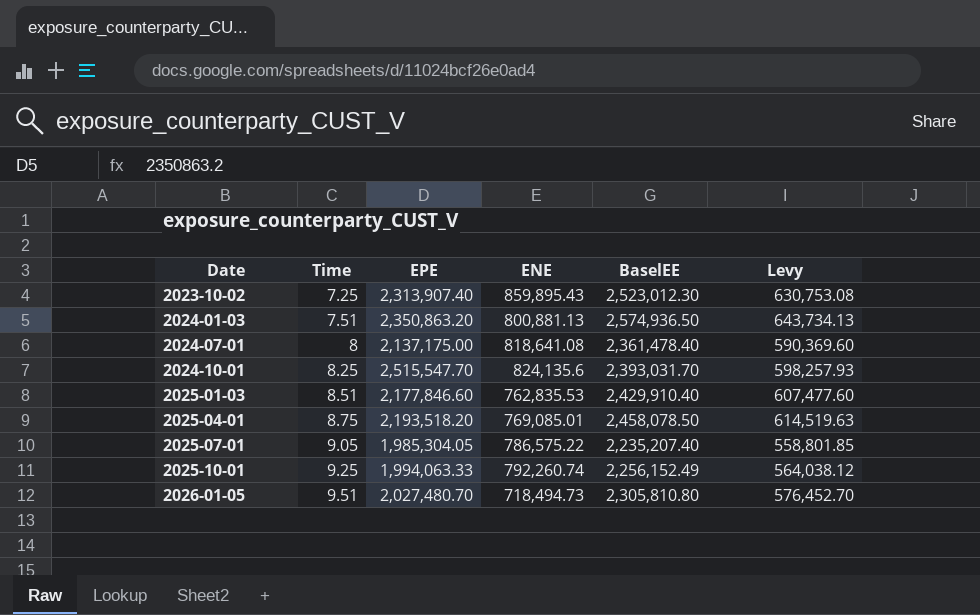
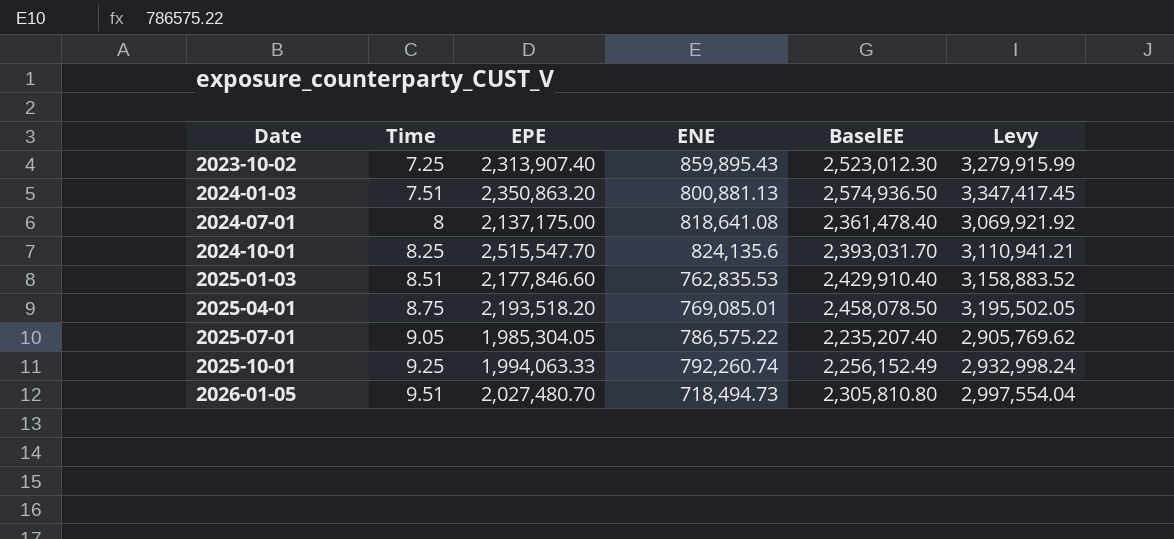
column Levy | formula: [BaselEE] * 0.25 -> [BaselEE] * 1.3

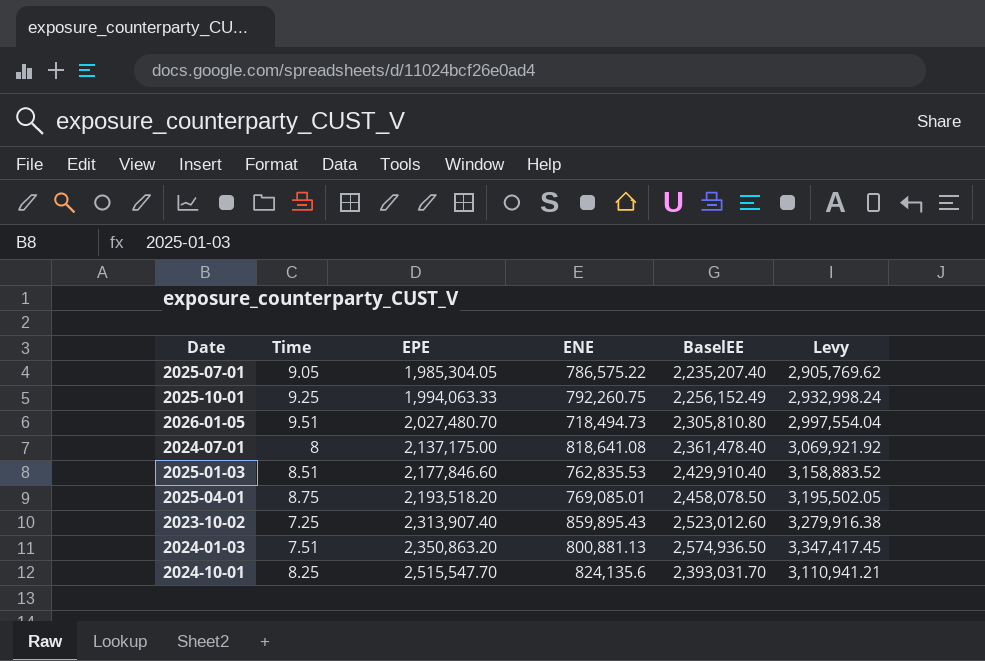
row order: Date ascending -> EPE ascending
2025-10-01 | ENE: 792,260.74 -> 792,260.75
2023-10-02 | BaselEE: 2,523,012.30 -> 2,523,012.60
2023-10-02 | Levy: 3,279,915.99 -> 3,279,916.38

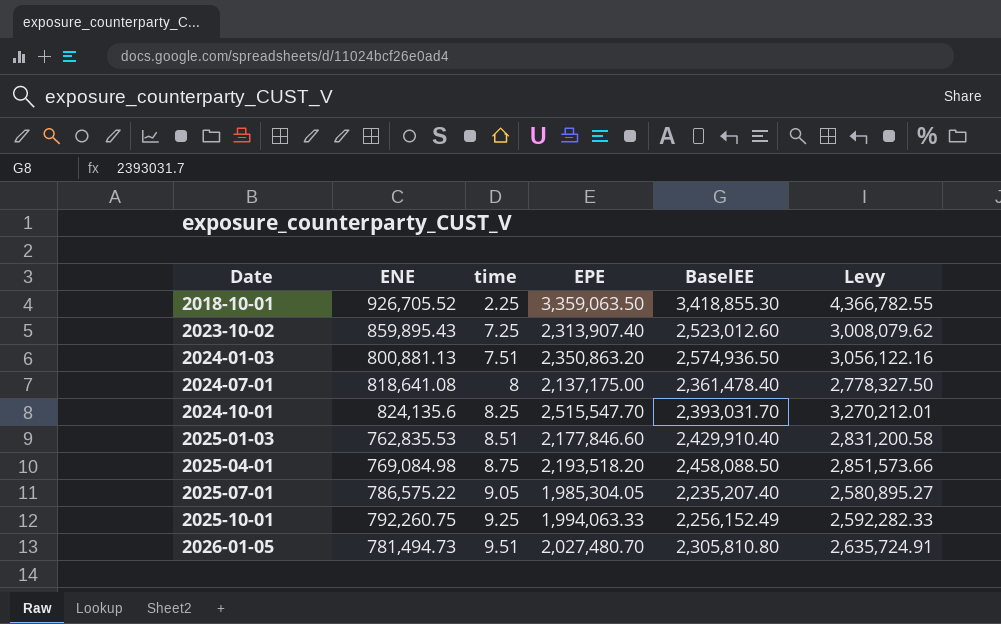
row order: EPE ascending -> Date ascending
column ENE | position: 4 -> 2
column name: Time -> time
column Levy | formula: [BaselEE] * 1.3 -> [EPE] * 1.3
row 2018-10-01: none -> 926,705.52 | 2.25 | 3,359,063.50 | 3,418,855.30 | 4,366,782.55
2025-04-01 | ENE: 769,085.01 -> 769,084.98
2025-04-01 | BaselEE: 2,458,078.50 -> 2,458,088.50
2026-01-05 | ENE: 718,494.73 -> 781,494.73

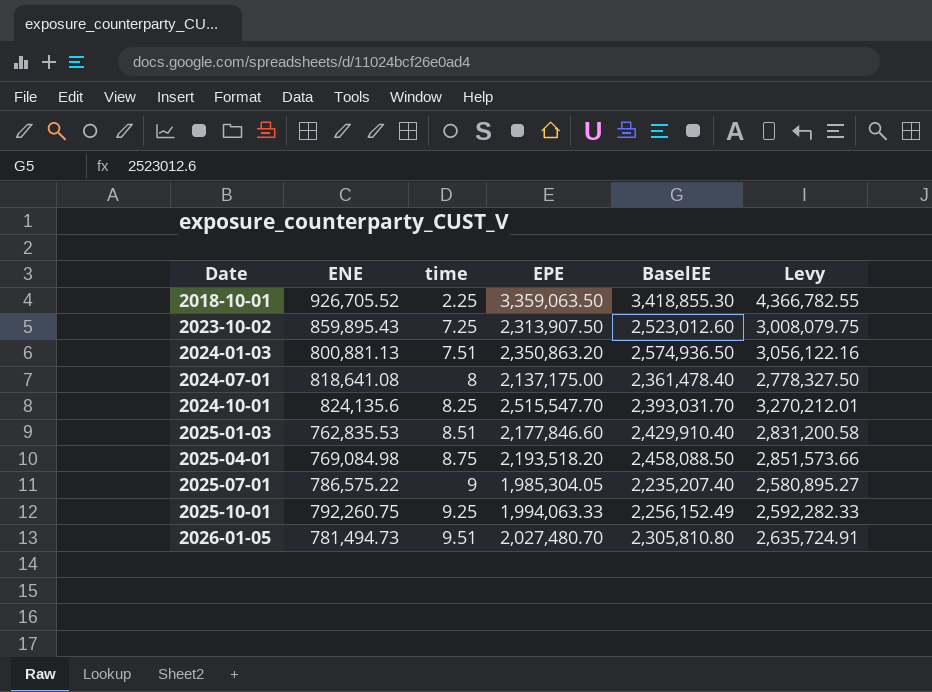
2023-10-02 | EPE: 2,313,907.40 -> 2,313,907.50
2023-10-02 | Levy: 3,008,079.62 -> 3,008,079.75
2025-07-01 | time: 9.05 -> 9

